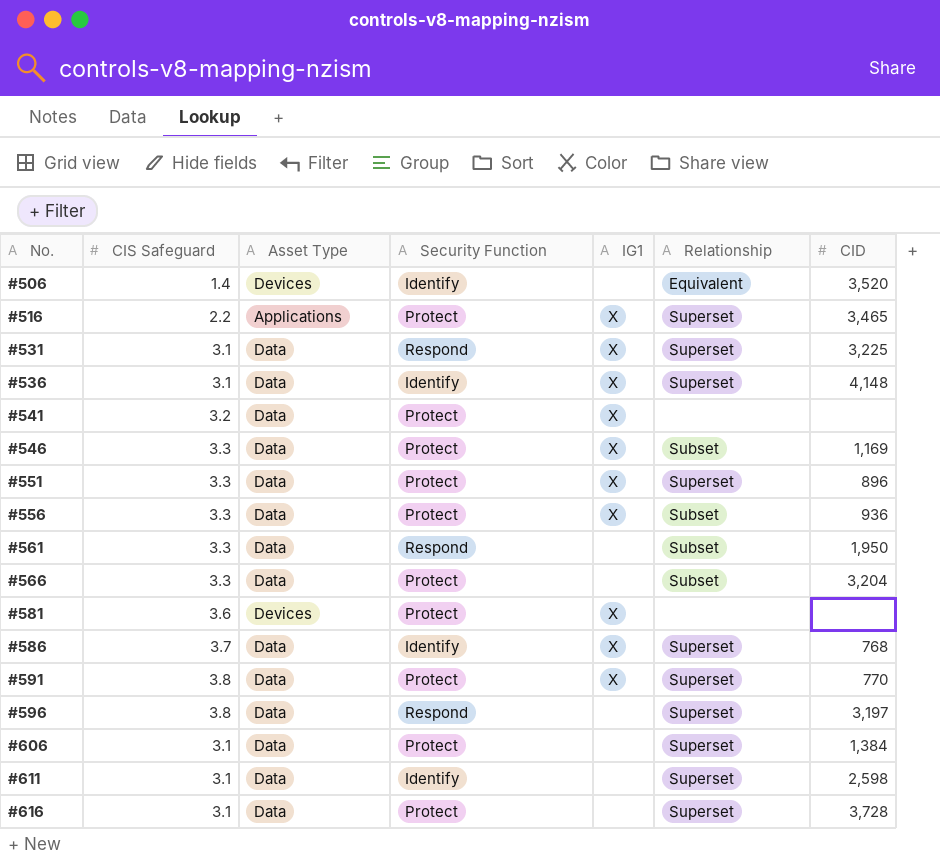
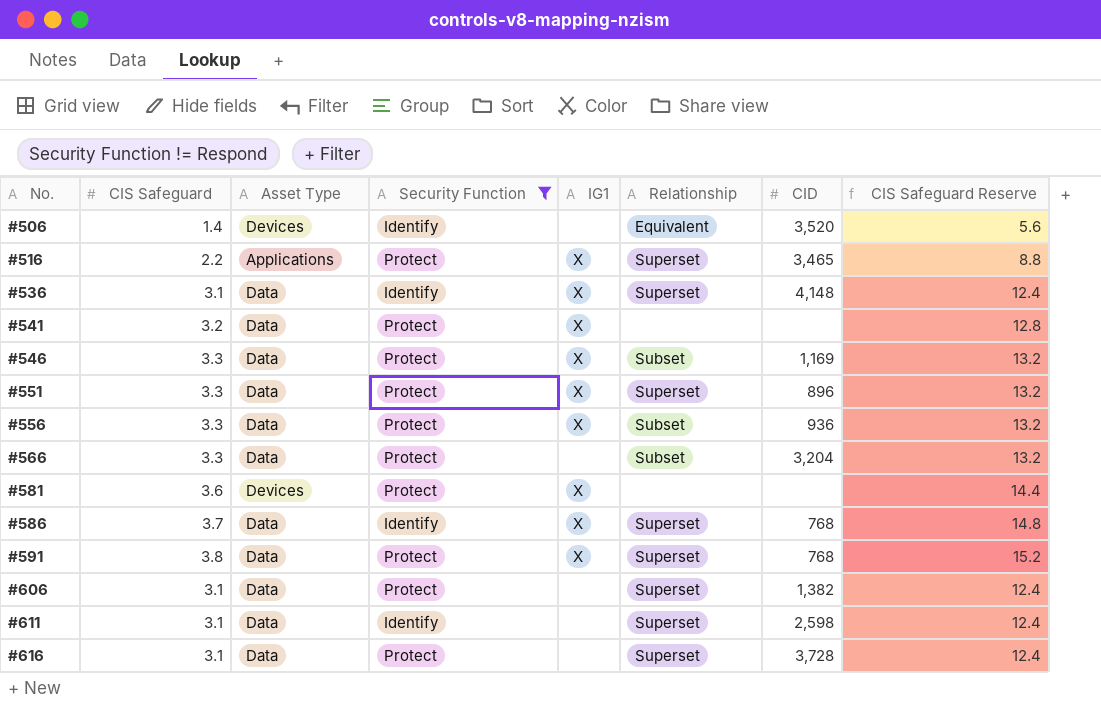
filter: none -> Security Function != Respond
column CIS Safeguard Reserve | formula: none -> [CIS Safeguard] * 4
#591 | CID: 770 -> 768
#606 | CID: 1,384 -> 1,382

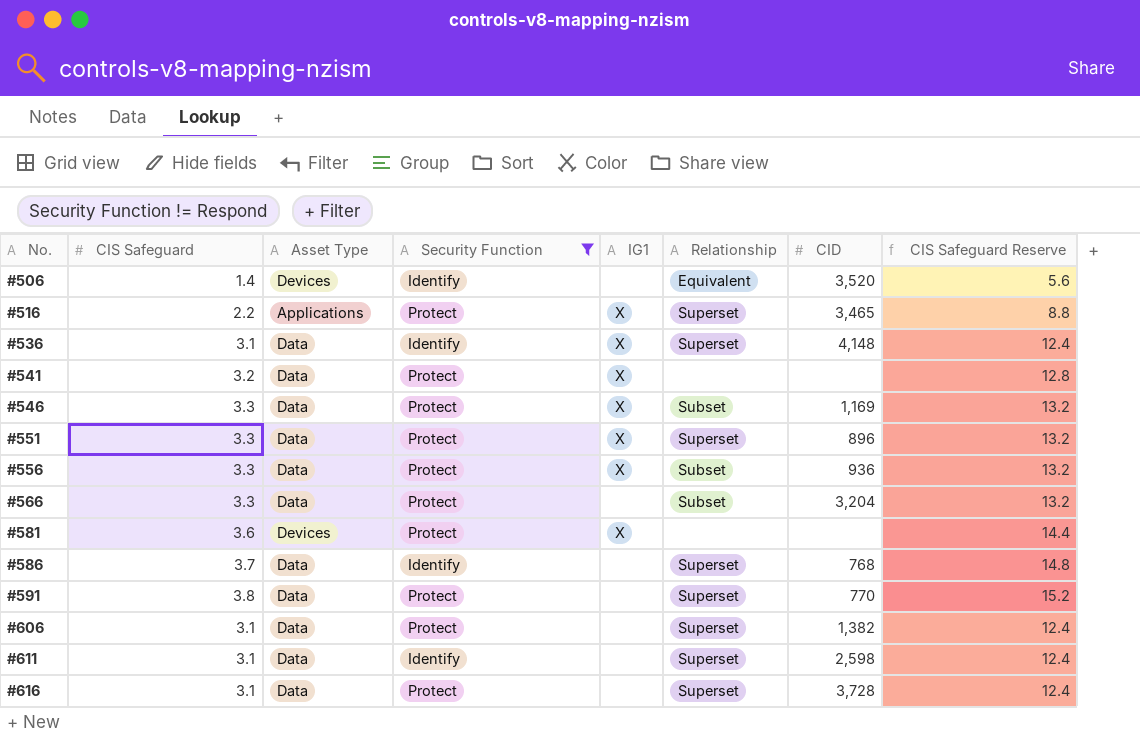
#586 | IG1: X -> none
#591 | IG1: X -> none
#591 | CID: 768 -> 770

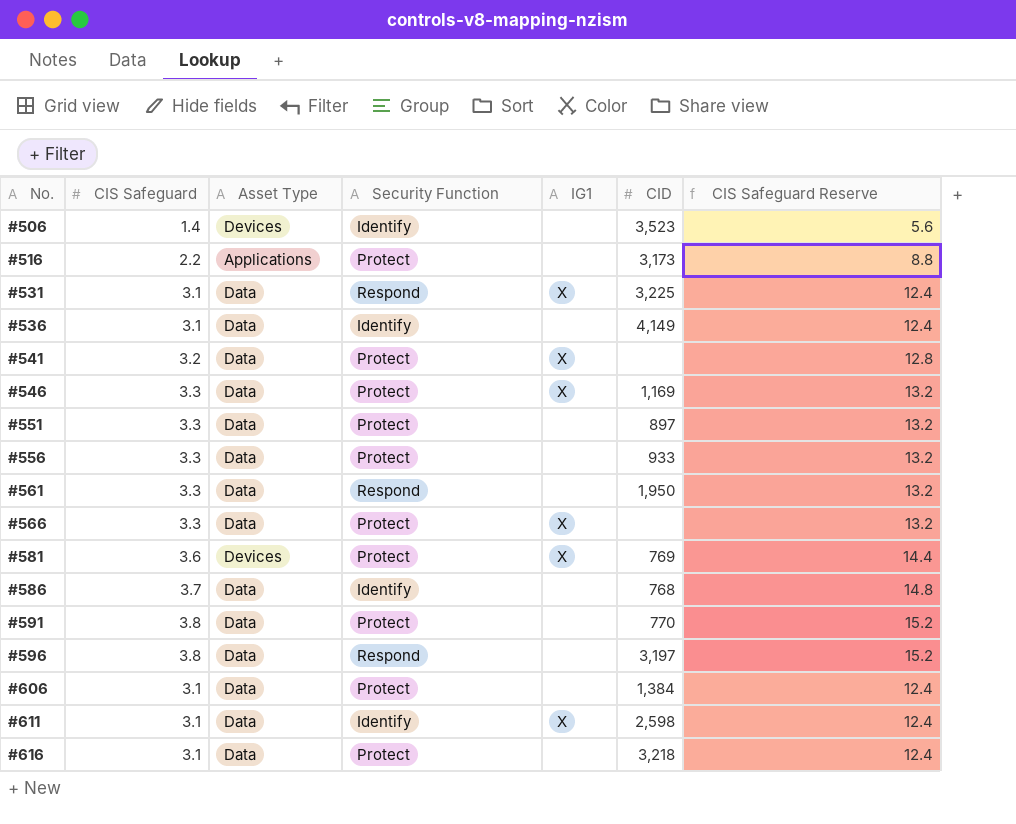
filter: Security Function != Respond -> none
column Relationship | position: 6 -> none
#506 | CID: 3,520 -> 3,523
#516 | IG1: X -> none
#516 | CID: 3,465 -> 3,173
#536 | IG1: X -> none
#536 | CID: 4,148 -> 4,149
#551 | IG1: X -> none
#551 | CID: 896 -> 897
#556 | IG1: X -> none
#556 | CID: 936 -> 933
#566 | IG1: none -> X
#566 | CID: 3,204 -> none
#581 | CID: none -> 769
#606 | CID: 1,382 -> 1,384
#611 | IG1: none -> X
#616 | CID: 3,728 -> 3,218

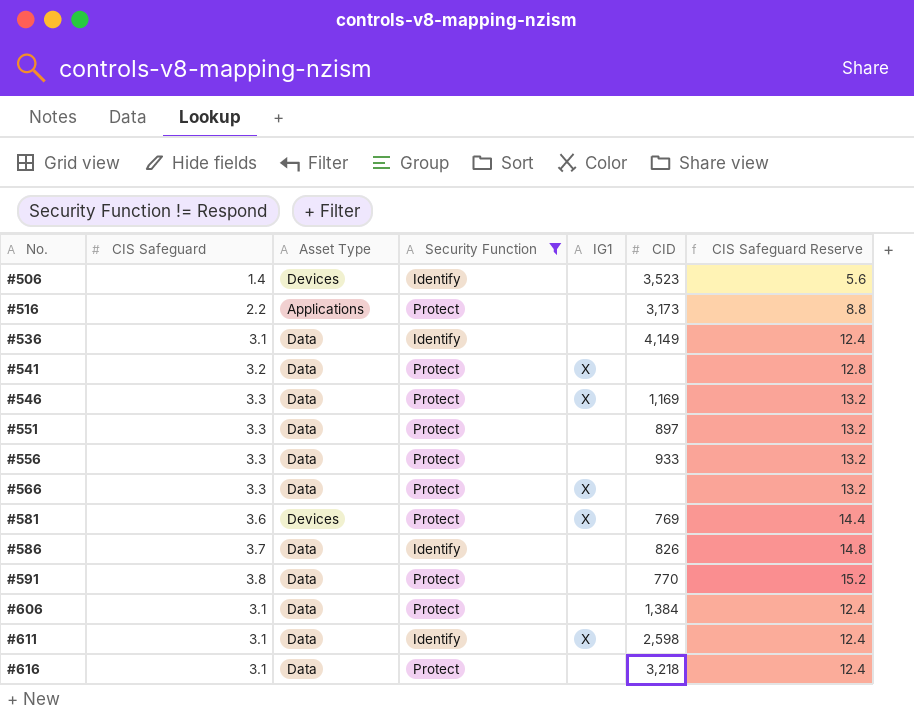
filter: none -> Security Function != Respond
#586 | CID: 768 -> 826

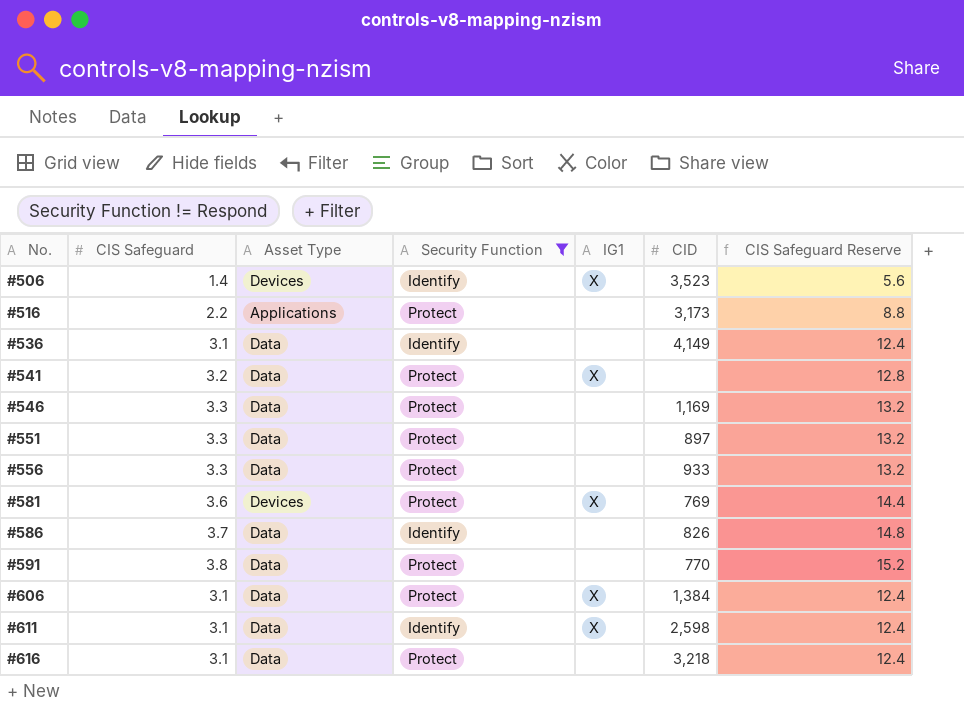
row #566: 3.3 | Data | Protect | X | none | 13.2 -> none
#506 | IG1: none -> X
#546 | IG1: X -> none
#606 | IG1: none -> X

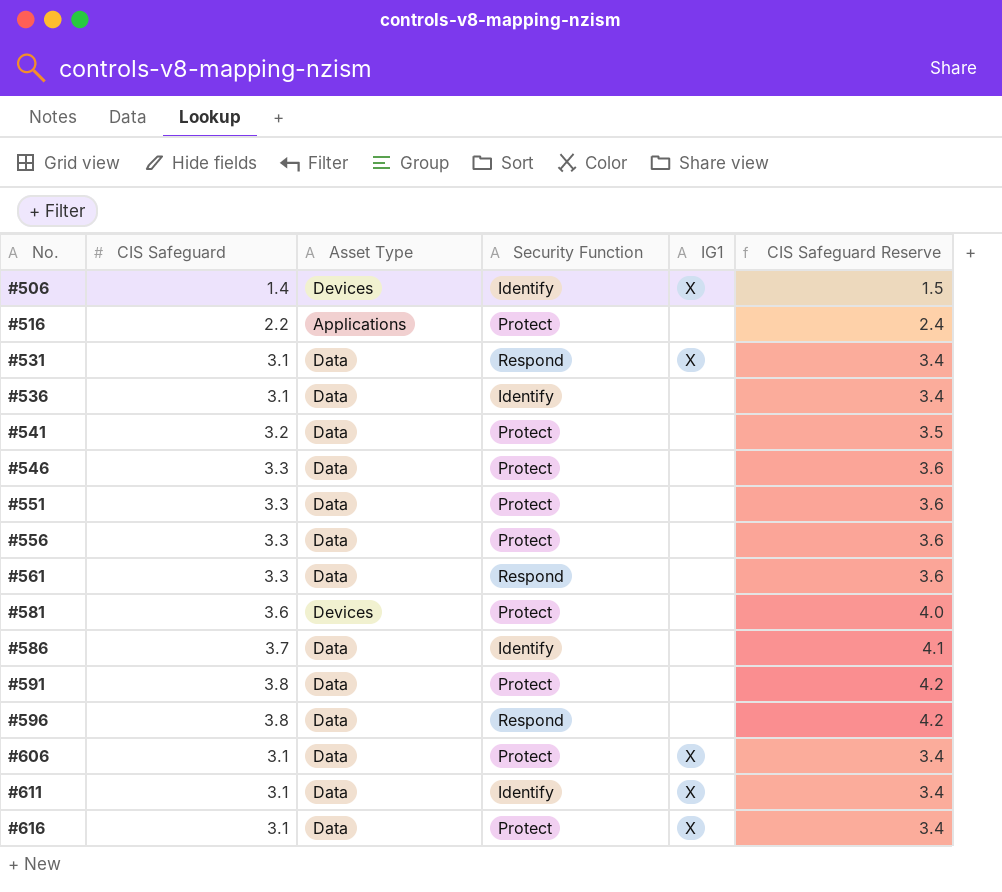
filter: Security Function != Respond -> none
column CID | position: 6 -> none
column CIS Safeguard Reserve | formula: [CIS Safeguard] * 4 -> [CIS Safeguard] * 1.1
#541 | IG1: X -> none
#581 | IG1: X -> none
#616 | IG1: none -> X

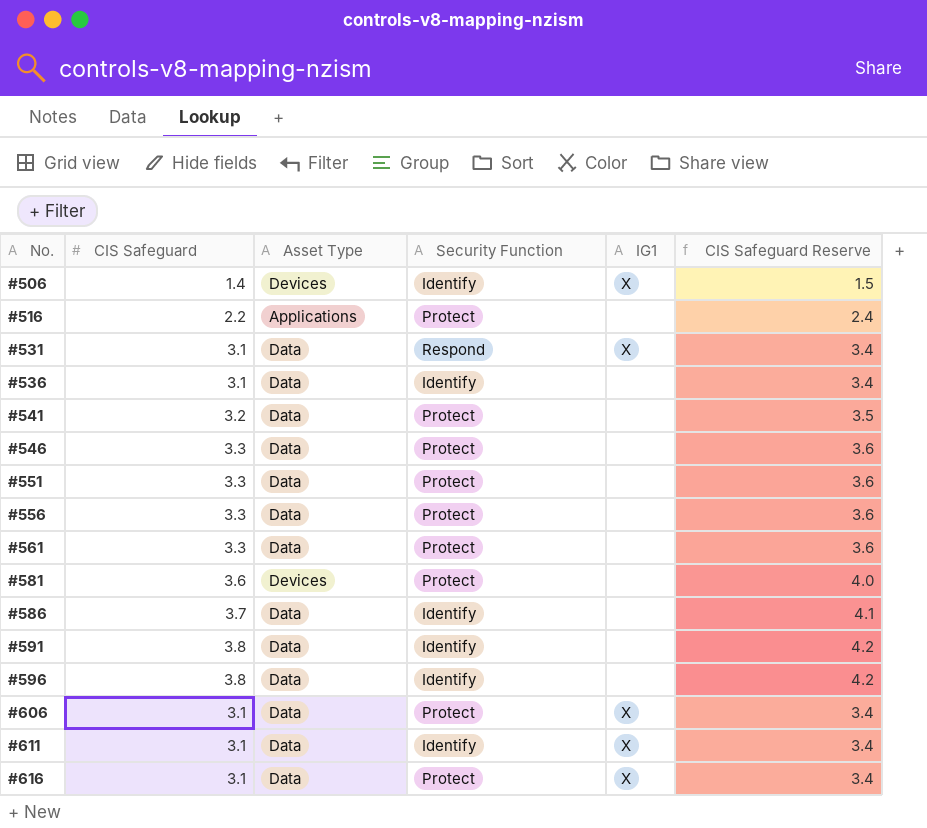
#561 | Security Function: Respond -> Protect
#591 | Security Function: Protect -> Identify
#596 | Security Function: Respond -> Identify

